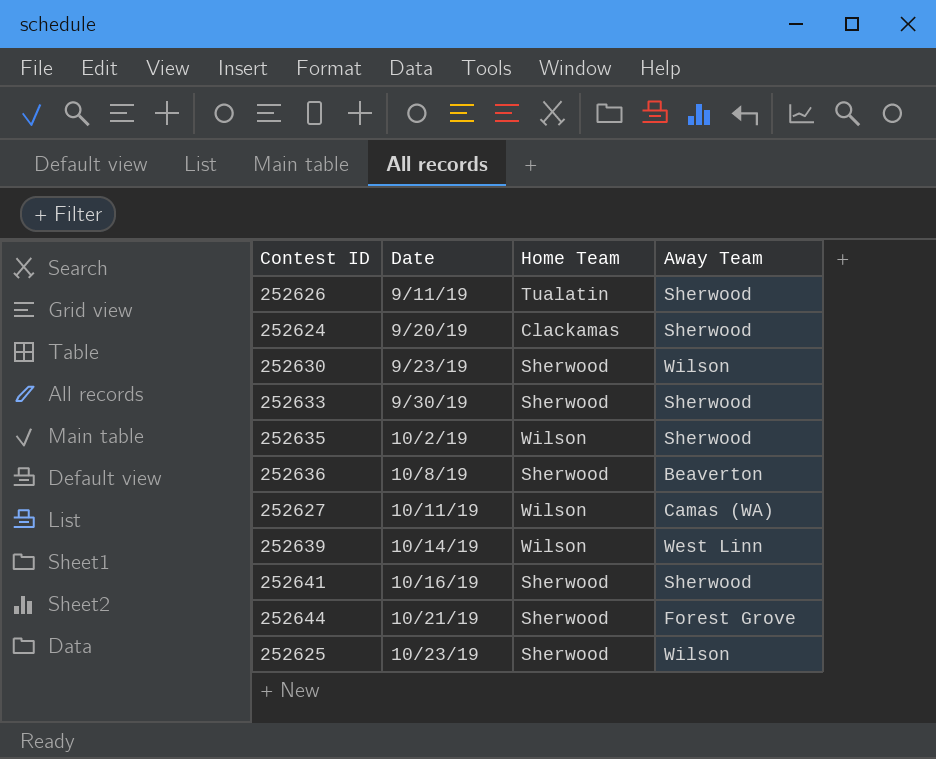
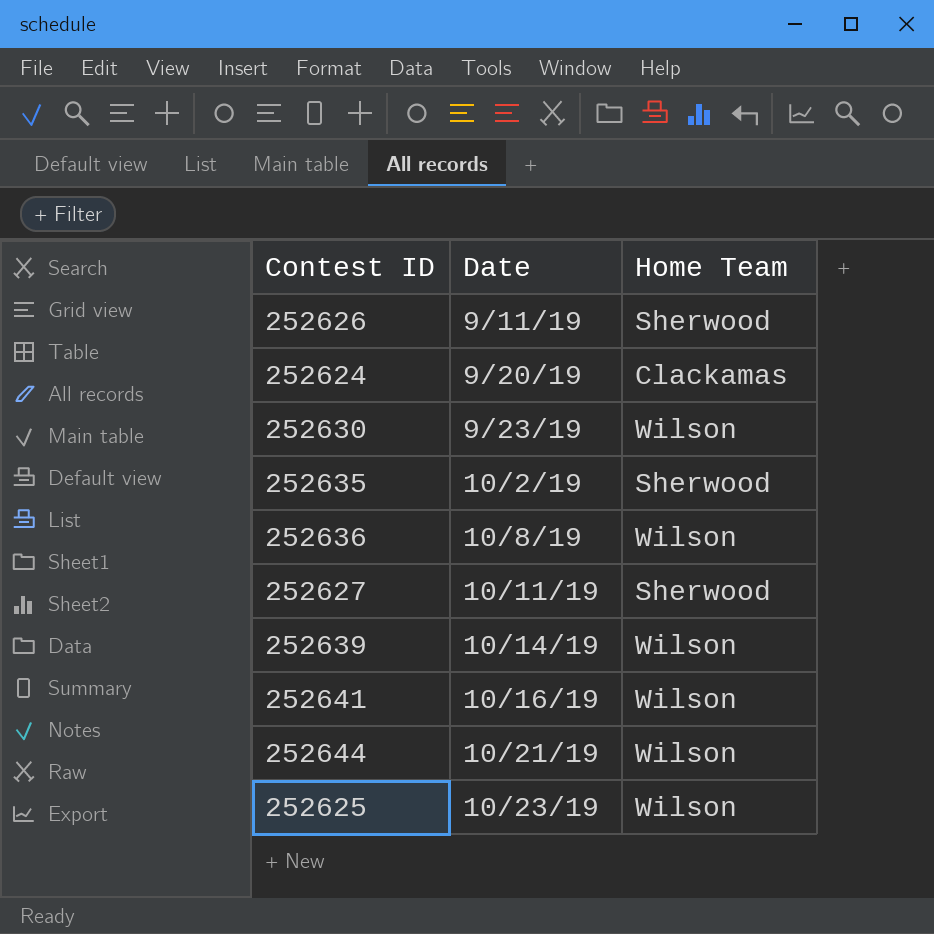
column Away Team | position: 4 -> none
row 252633: 9/30/19 | Sherwood | Sherwood -> none
252626 | Home Team: Tualatin -> Sherwood
252630 | Home Team: Sherwood -> Wilson
252635 | Home Team: Wilson -> Sherwood
252636 | Home Team: Sherwood -> Wilson
252627 | Home Team: Wilson -> Sherwood
252641 | Home Team: Sherwood -> Wilson
252644 | Home Team: Sherwood -> Wilson
252625 | Home Team: Sherwood -> Wilson

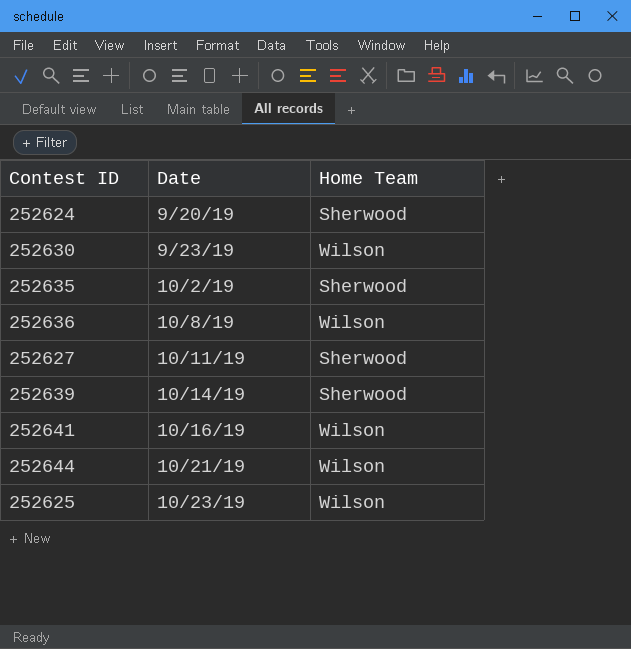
row 252626: 9/11/19 | Sherwood -> none
252624 | Home Team: Clackamas -> Sherwood
252639 | Home Team: Wilson -> Sherwood

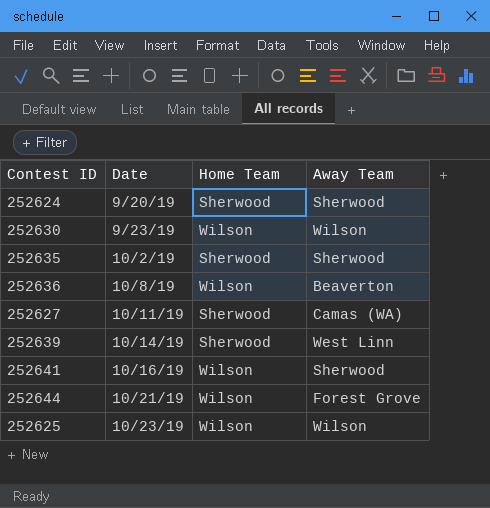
column Away Team | position: none -> 4

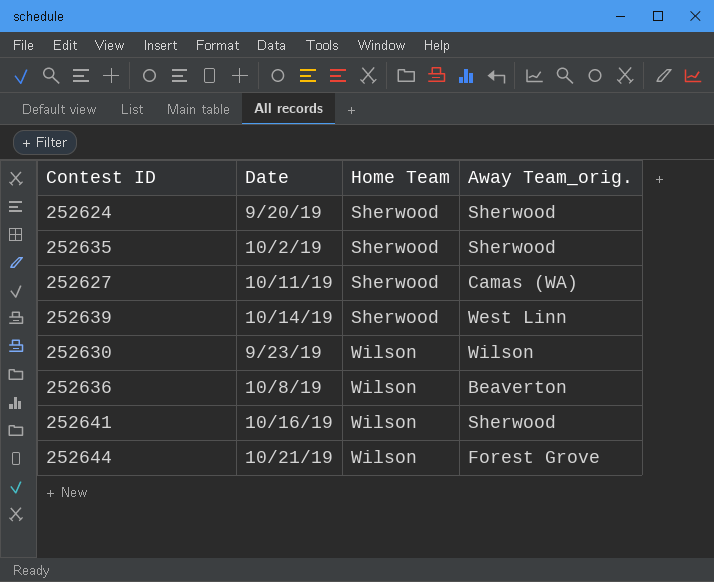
row order: Date ascending -> Home Team ascending
column name: Away Team -> Away Team_orig.
row 252625: 10/23/19 | Wilson | Wilson -> none

